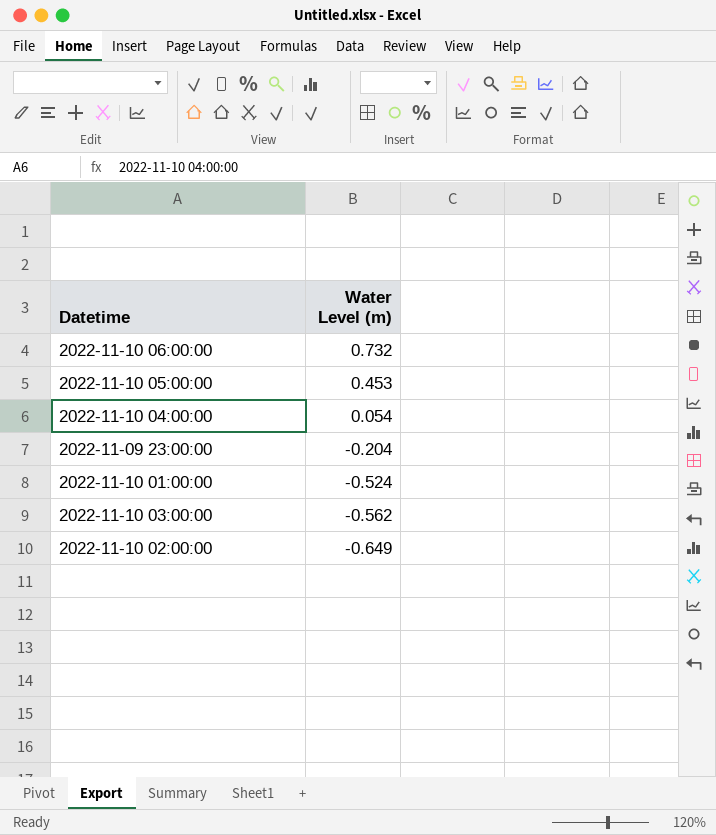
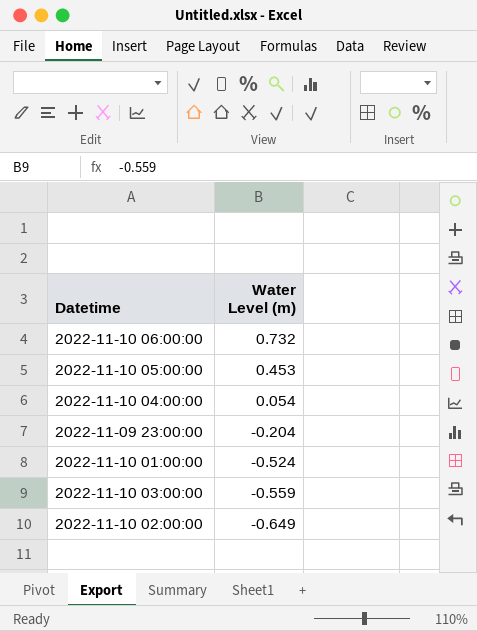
2022-11-10 03:00:00 | Water Level (m): -0.562 -> -0.559

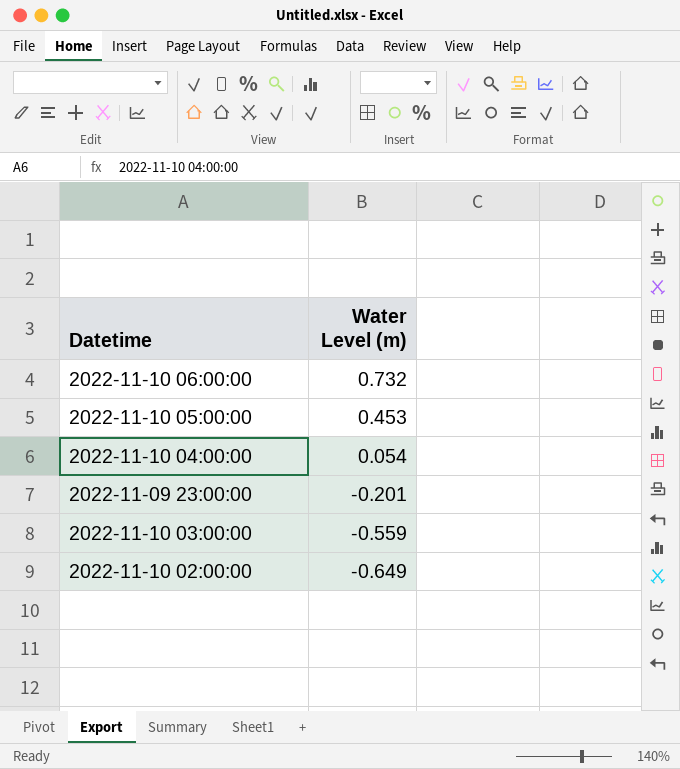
row 2022-11-10 01:00:00: -0.524 -> none
2022-11-09 23:00:00 | Water Level (m): -0.204 -> -0.201

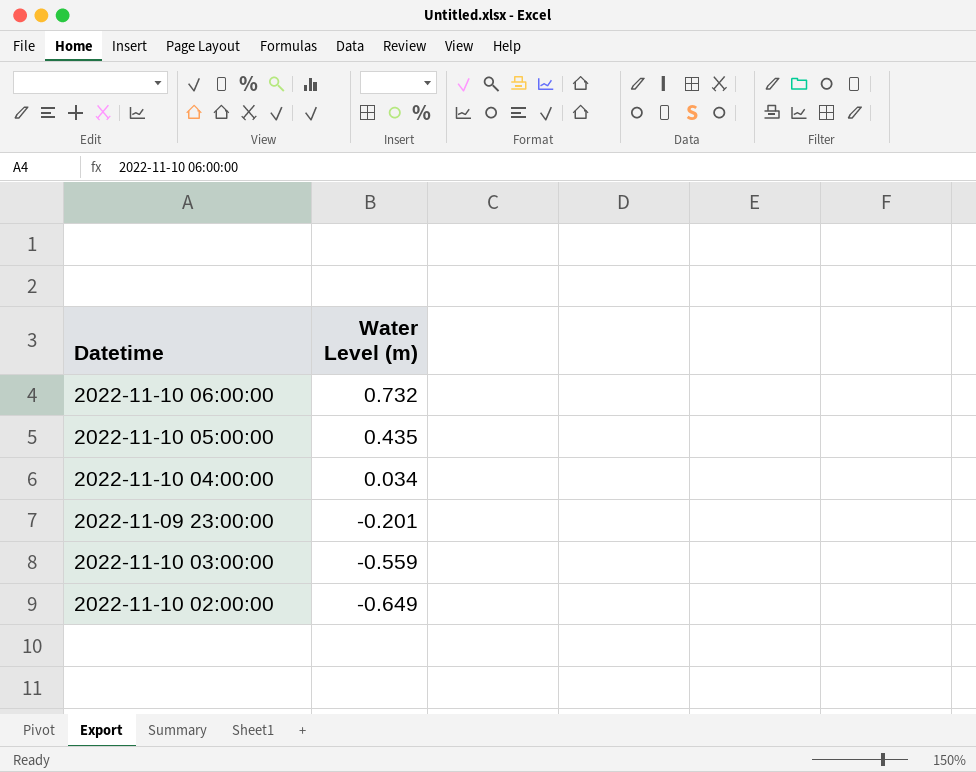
2022-11-10 05:00:00 | Water Level (m): 0.453 -> 0.435
2022-11-10 04:00:00 | Water Level (m): 0.054 -> 0.034

